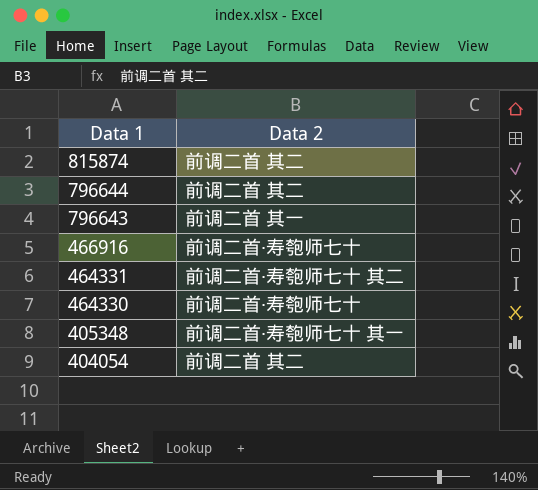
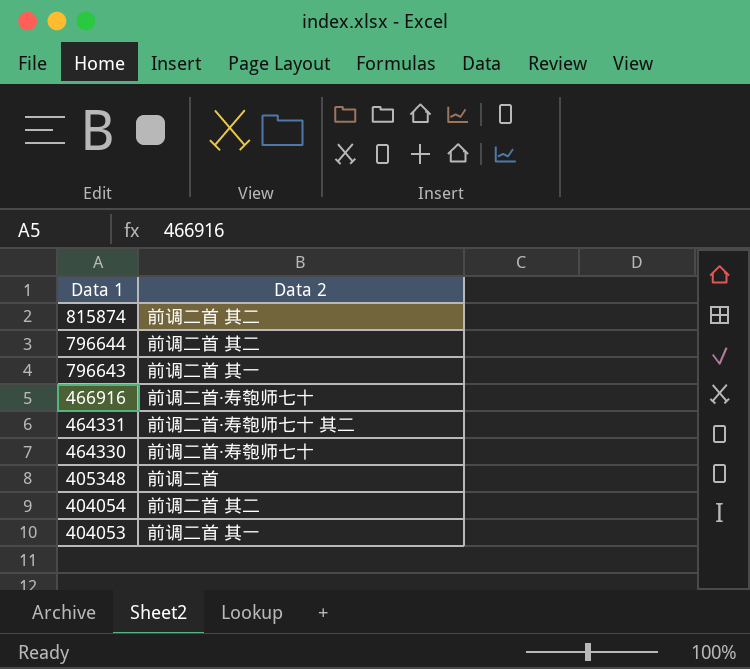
405348 | Data 2: 前调二首·寿匏师七十 其一 -> 前调二首
row 404053: none -> 前调二首 其一

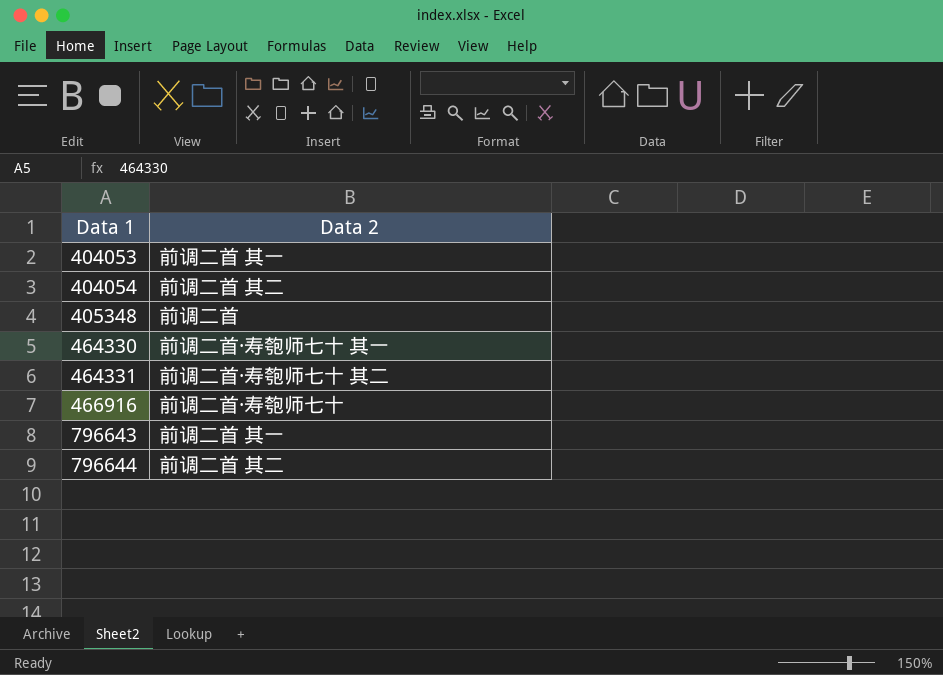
row order: Data 1 descending -> Data 1 ascending
row 815874: 前调二首 其二 -> none
464330 | Data 2: 前调二首·寿匏师七十 -> 前调二首·寿匏师七十 其一

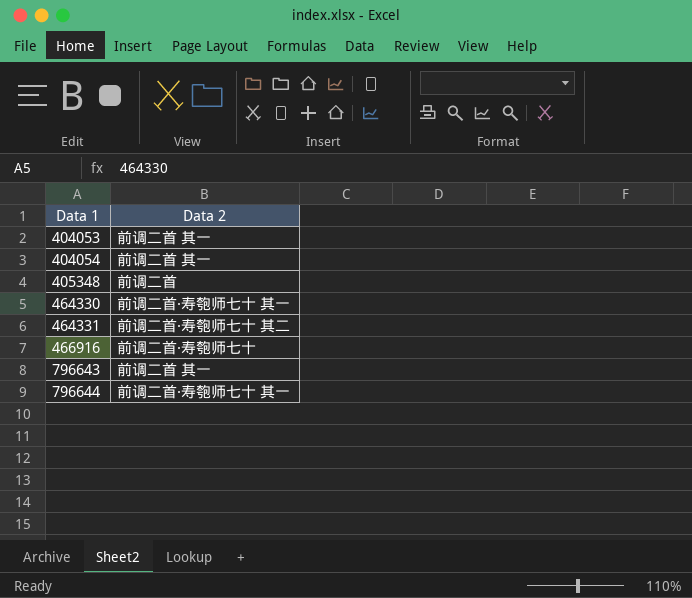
404054 | Data 2: 前调二首 其二 -> 前调二首 其一
796644 | Data 2: 前调二首 其二 -> 前调二首·寿匏师七十 其一

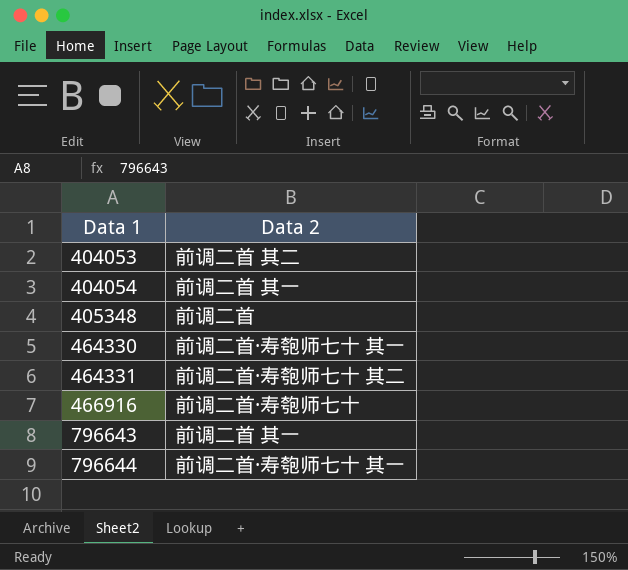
404053 | Data 2: 前调二首 其一 -> 前调二首 其二

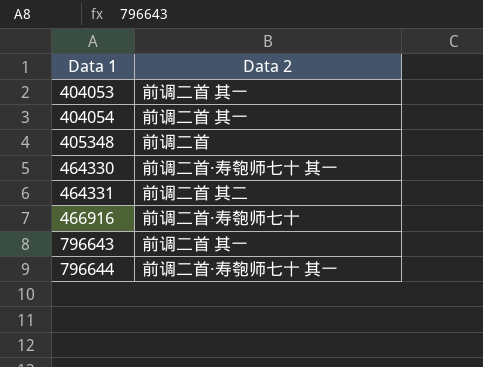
404053 | Data 2: 前调二首 其二 -> 前调二首 其一
464331 | Data 2: 前调二首·寿匏师七十 其二 -> 前调二首 其二

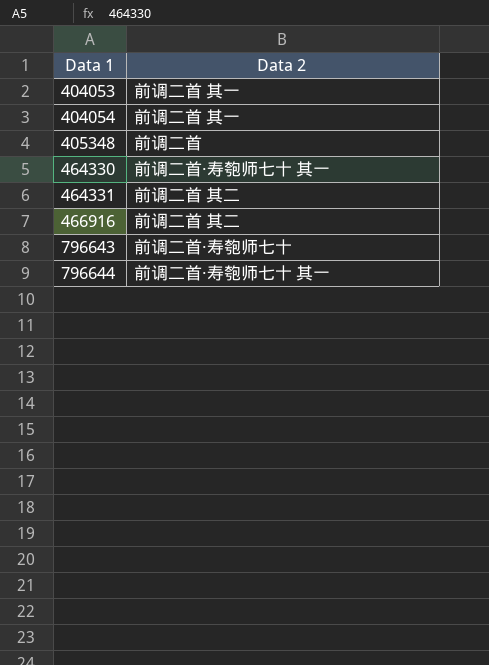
466916 | Data 2: 前调二首·寿匏师七十 -> 前调二首 其二
796643 | Data 2: 前调二首 其一 -> 前调二首·寿匏师七十

